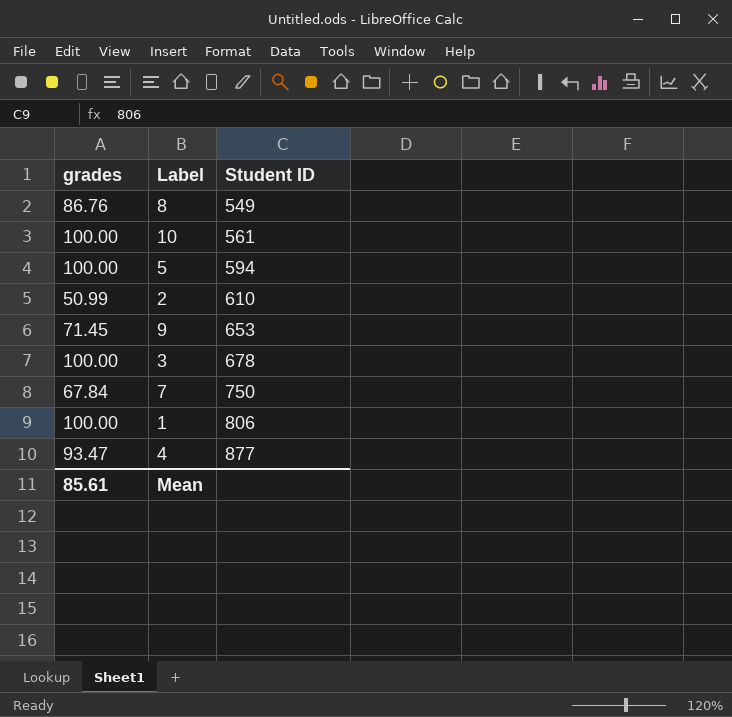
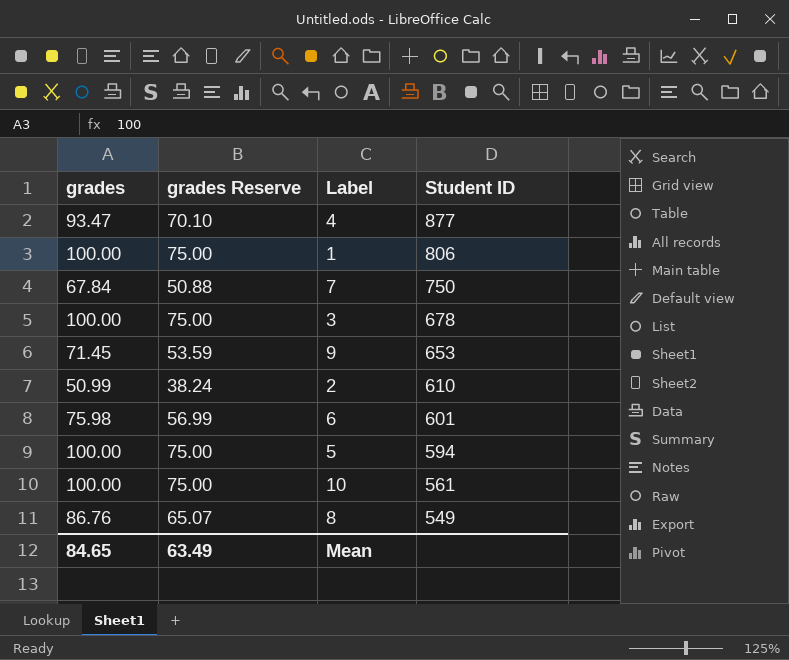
row order: Student ID ascending -> Student ID descending
column grades Reserve | formula: none -> [grades] * 0.75
row 6: none -> 75.98 | 56.99 | 601
Mean | grades: 85.61 -> 84.65

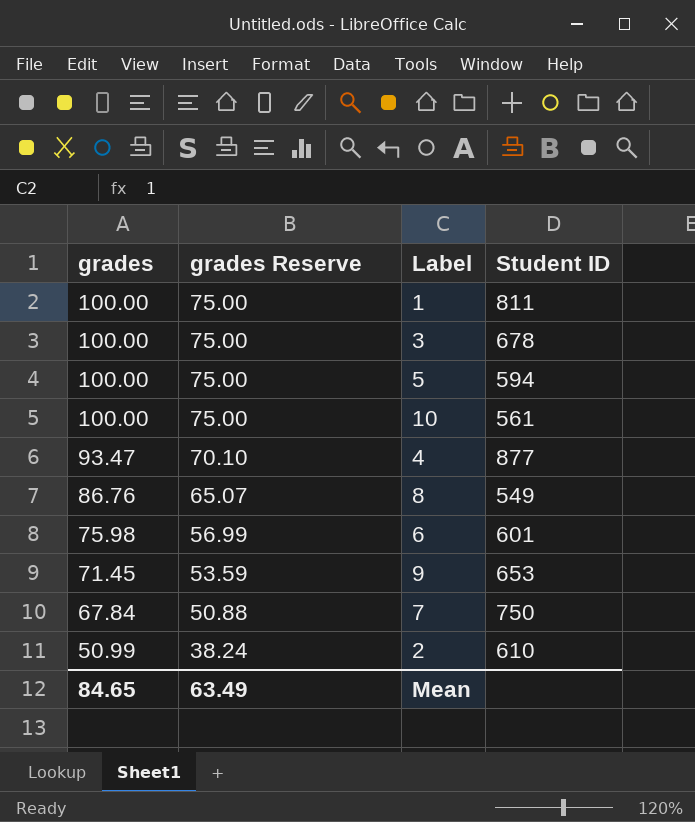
row order: Student ID descending -> grades descending
1 | Student ID: 806 -> 811

